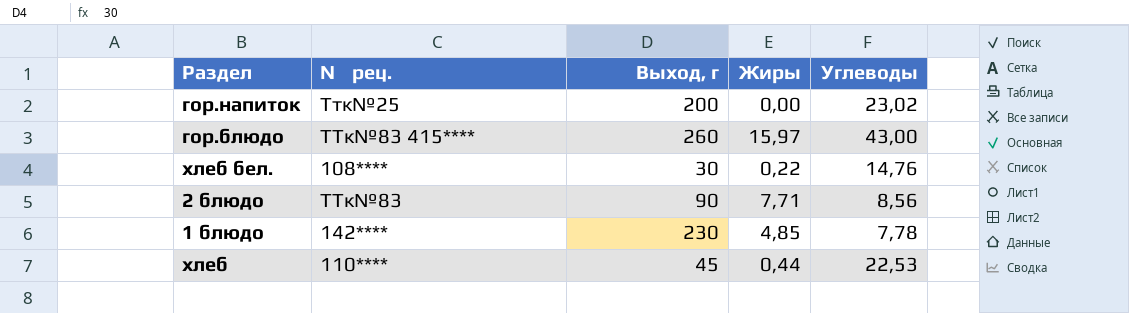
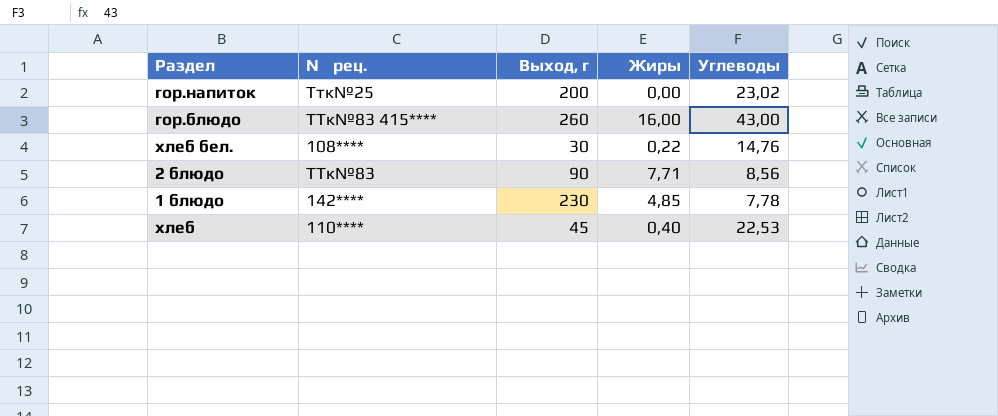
гор.блюдо | Жиры: 15,97 -> 16,00
хлеб | Жиры: 0,44 -> 0,40

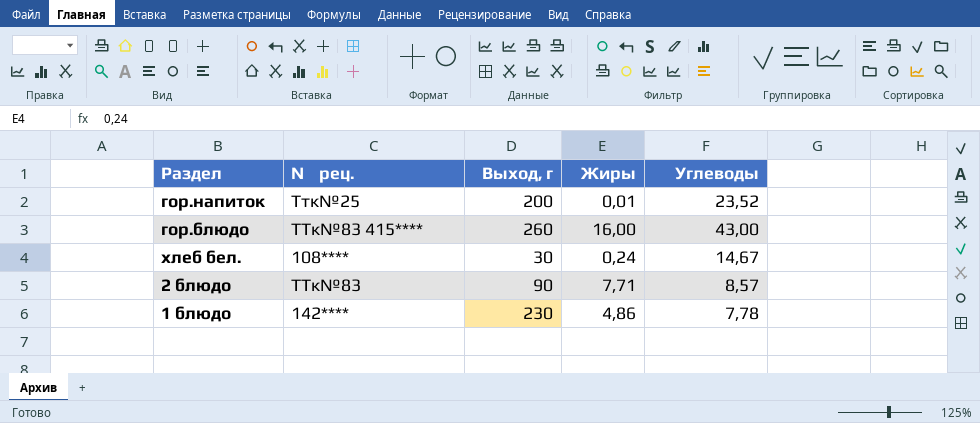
row хлеб: 110**** | 45 | 0,40 | 22,53 -> none
гор.напиток | Жиры: 0,00 -> 0,01
гор.напиток | Углеводы: 23,02 -> 23,52
хлеб бел. | Жиры: 0,22 -> 0,24
хлеб бел. | Углеводы: 14,76 -> 14,67
2 блюдо | Углеводы: 8,56 -> 8,57
1 блюдо | Жиры: 4,85 -> 4,86

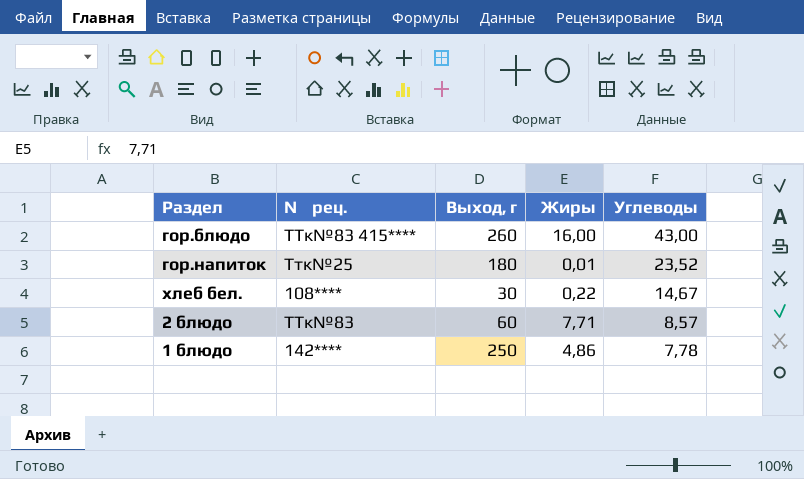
row order: none -> Углеводы descending
гор.напиток | Выход, г: 200 -> 180
хлеб бел. | Жиры: 0,24 -> 0,22
2 блюдо | Выход, г: 90 -> 60
1 блюдо | Выход, г: 230 -> 250

